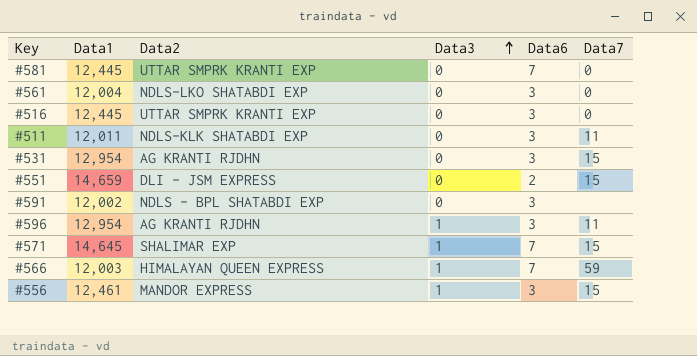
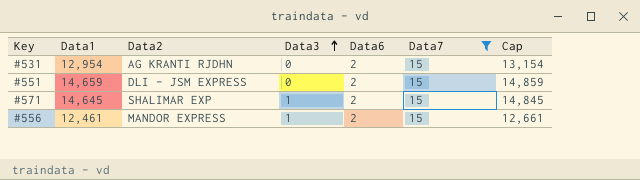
filter: none -> Data7 = 15
column Cap | formula: none -> [Data1] + 200
#531 | Data6: 3 -> 2
#571 | Data6: 7 -> 2
#556 | Data6: 3 -> 2

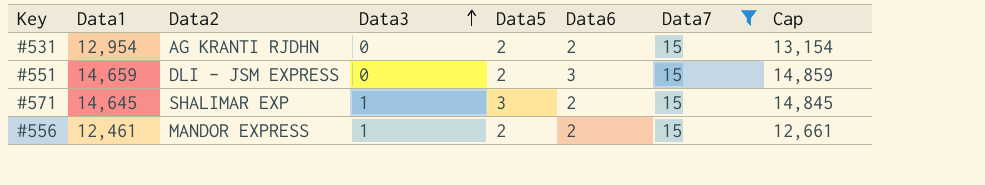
column Data5 | position: none -> 5
#551 | Data6: 2 -> 3

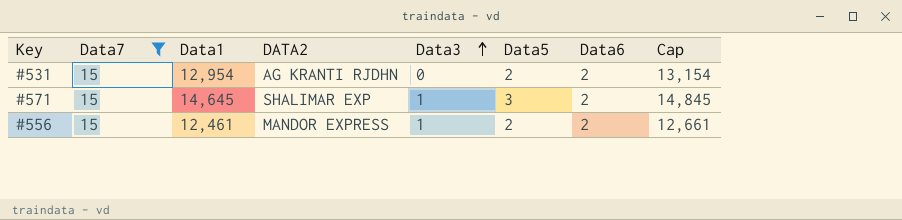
column Data7 | position: 7 -> 2
column name: Data2 -> DATA2
row #551: 14,659 | DLI - JSM EXPRESS | 0 | 2 | 3 | 15 | 14,859 -> none

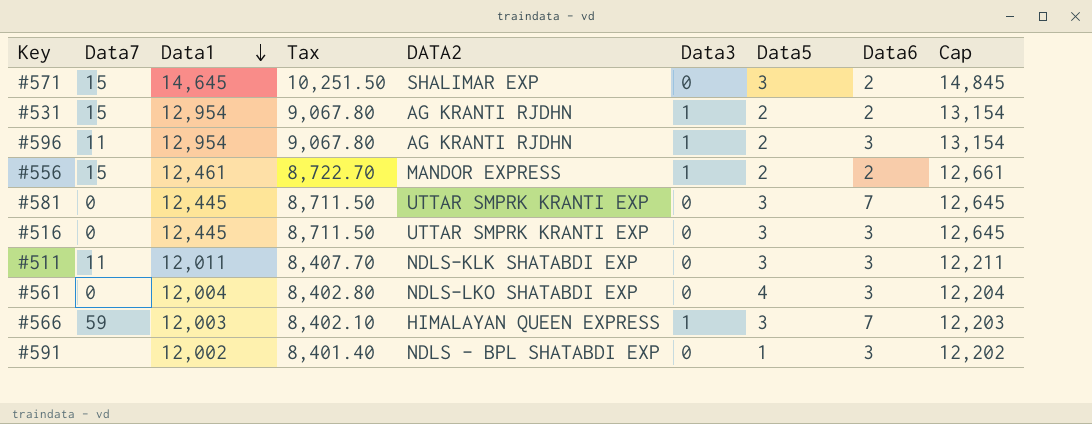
filter: Data7 = 15 -> none
row order: Data3 ascending -> Data1 descending
column Tax | formula: none -> [Data1] * 0.7
#571 | Data3: 1 -> 0
#531 | Data3: 0 -> 1

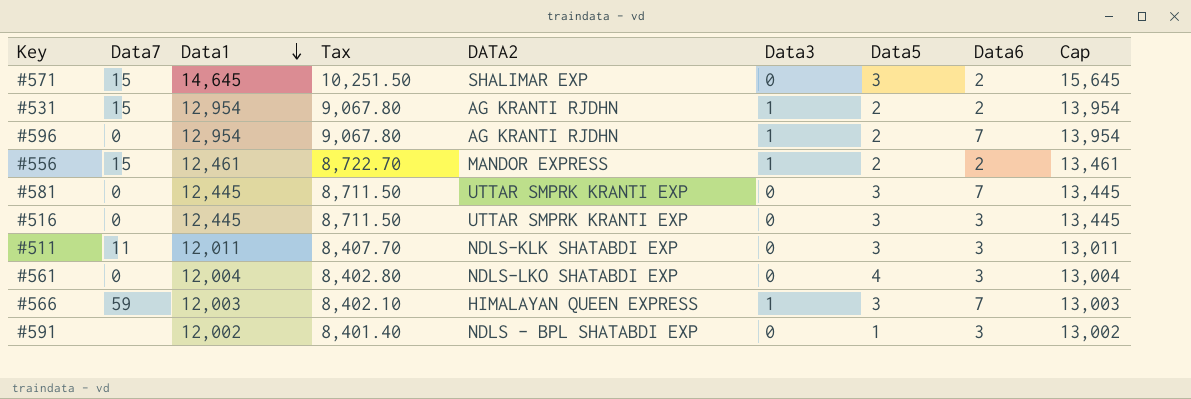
column Cap | formula: [Data1] + 200 -> [Data1] + 1000
#596 | Data7: 11 -> 0
#596 | Data6: 3 -> 7

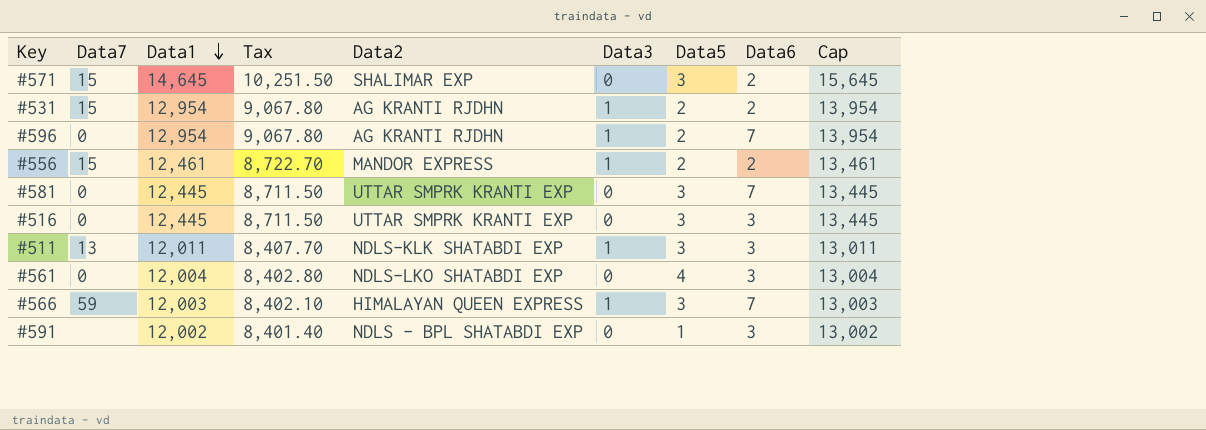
column name: DATA2 -> Data2
#511 | Data7: 11 -> 13
#511 | Data3: 0 -> 1

